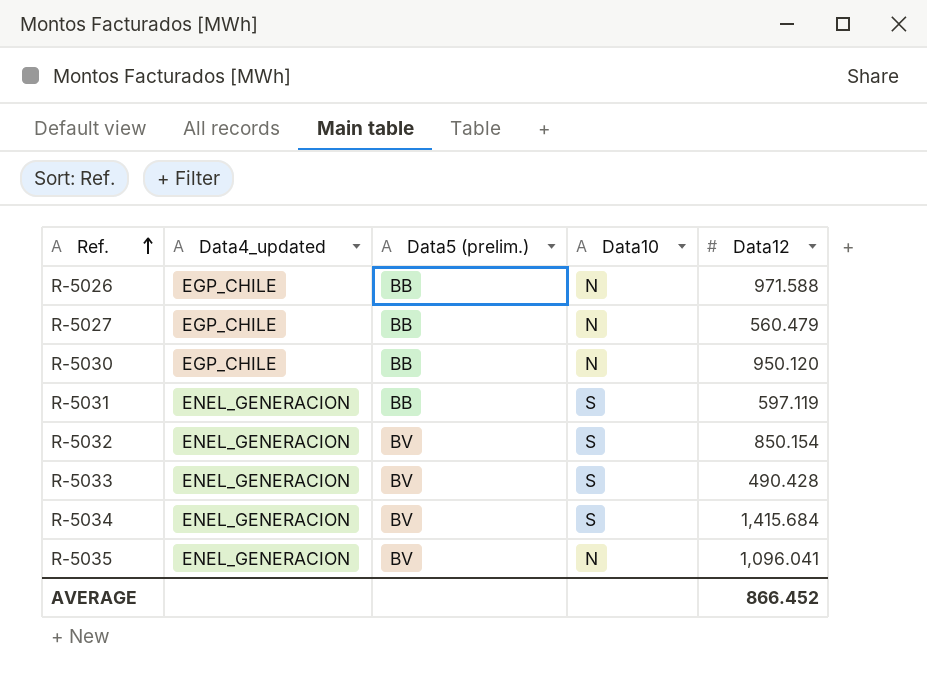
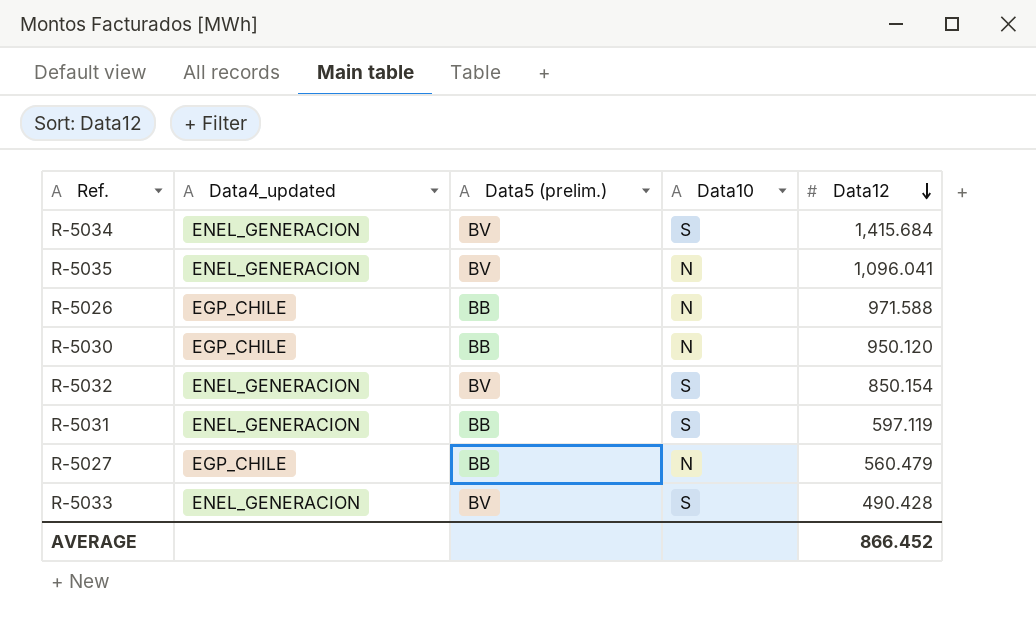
row order: Ref. ascending -> Data12 descending

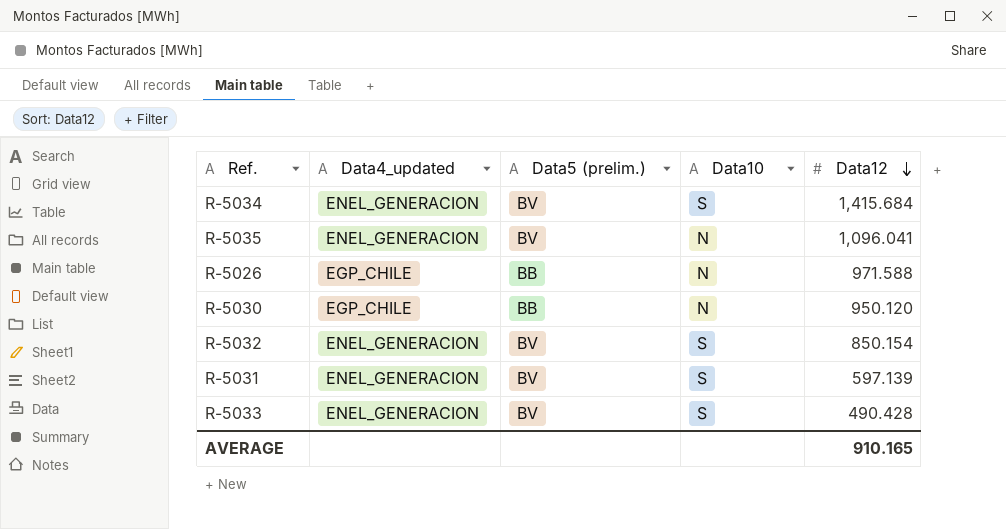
row R-5027: EGP_CHILE | BB | N | 560.479 -> none
R-5031 | Data5 (prelim.): BB -> BV
R-5031 | Data12: 597.119 -> 597.139
AVERAGE | Data12: 866.452 -> 910.165

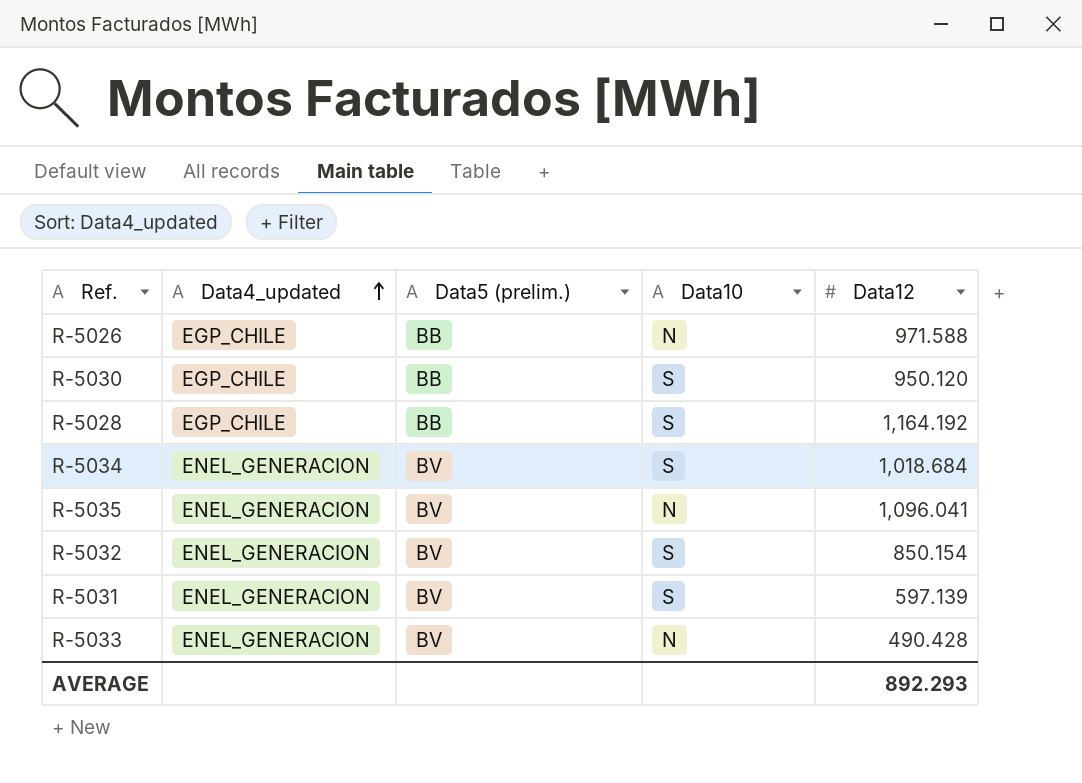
row order: Data12 descending -> Data4_updated ascending
R-5030 | Data10: N -> S
row R-5028: none -> EGP_CHILE | BB | S | 1,164.192
R-5034 | Data12: 1,415.684 -> 1,018.684
R-5033 | Data10: S -> N
AVERAGE | Data12: 910.165 -> 892.293

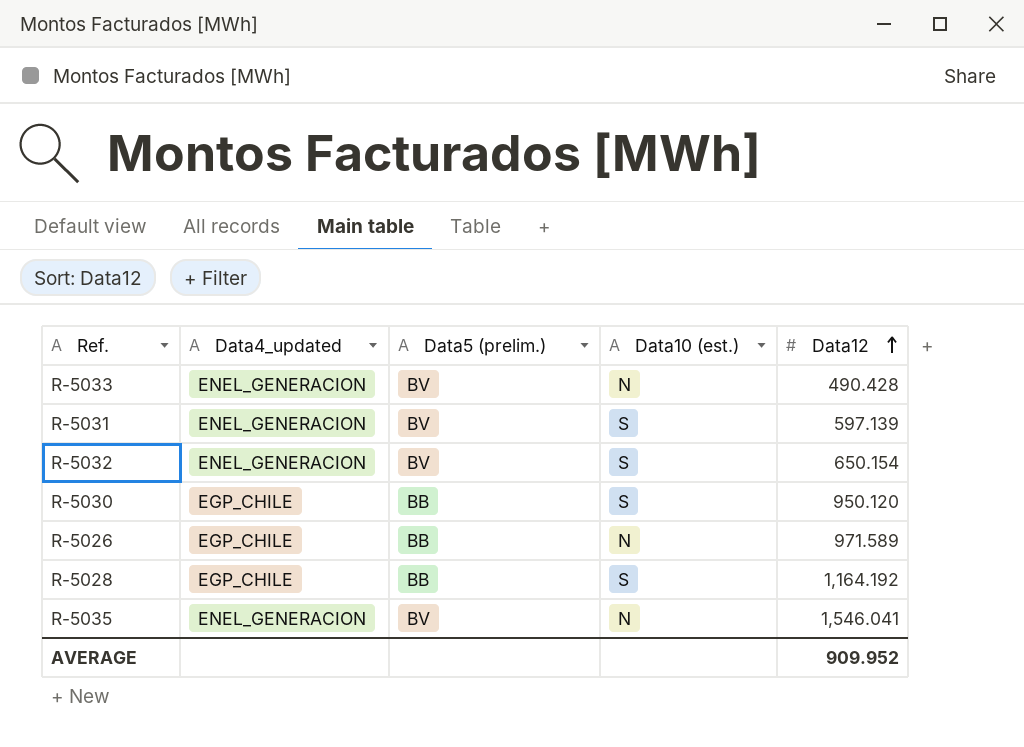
row order: Data4_updated ascending -> Data12 ascending
column name: Data10 -> Data10 (est.)
row R-5034: ENEL_GENERACION | BV | S | 1,018.684 -> none
R-5032 | Data12: 850.154 -> 650.154
R-5026 | Data12: 971.588 -> 971.589
R-5035 | Data12: 1,096.041 -> 1,546.041
AVERAGE | Data12: 892.293 -> 909.952

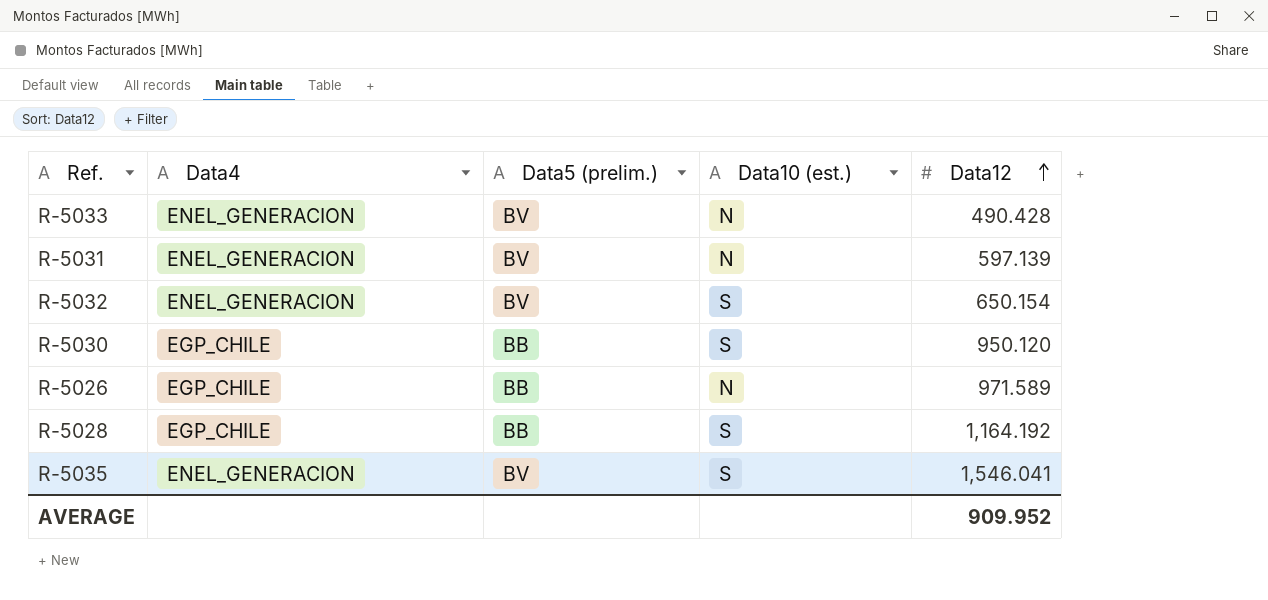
column name: Data4_updated -> Data4
R-5031 | Data10 (est.): S -> N
R-5035 | Data10 (est.): N -> S

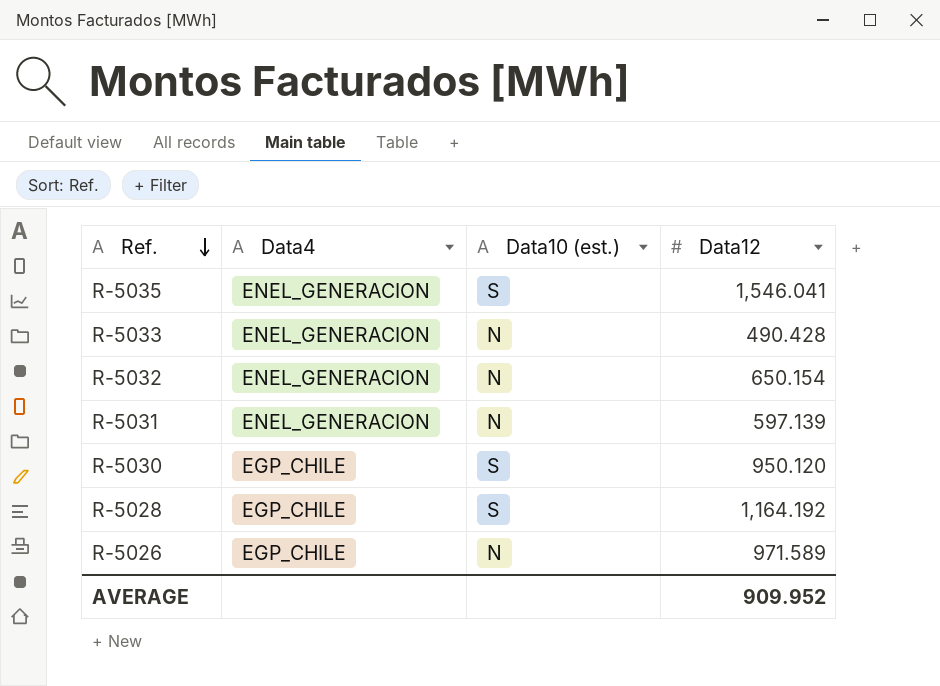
row order: Data12 ascending -> Ref. descending
column Data5 (prelim.) | position: 3 -> none
R-5032 | Data10 (est.): S -> N

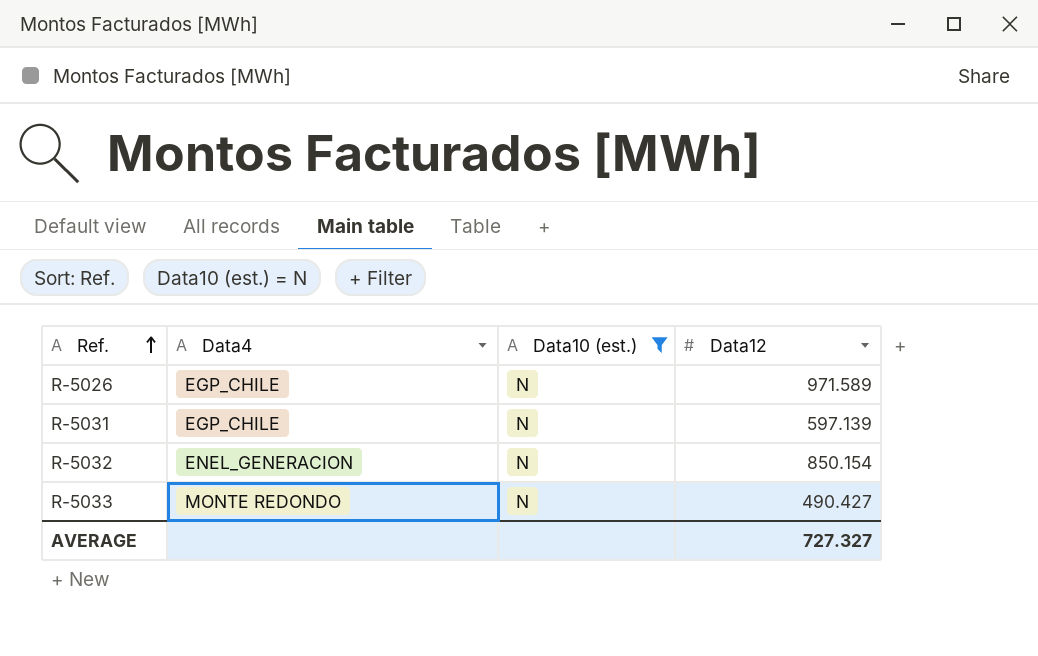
filter: none -> Data10 (est.) = N
row order: Ref. descending -> Ref. ascending
R-5031 | Data4: ENEL_GENERACION -> EGP_CHILE
R-5032 | Data12: 650.154 -> 850.154
R-5033 | Data4: ENEL_GENERACION -> MONTE REDONDO
R-5033 | Data12: 490.428 -> 490.427
AVERAGE | Data12: 909.952 -> 727.327

